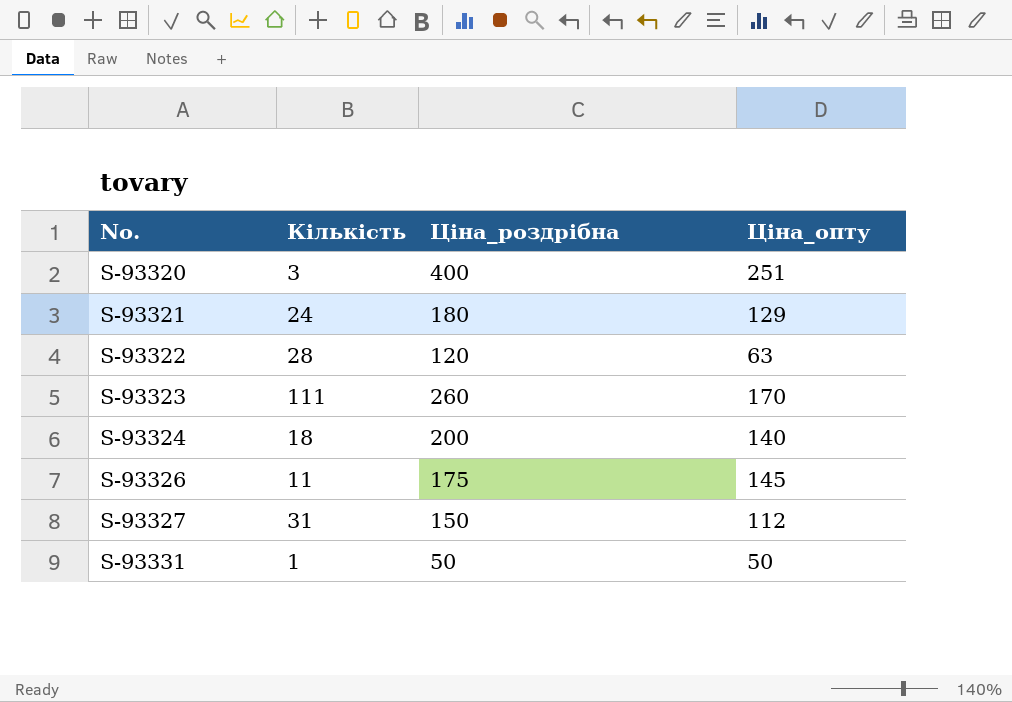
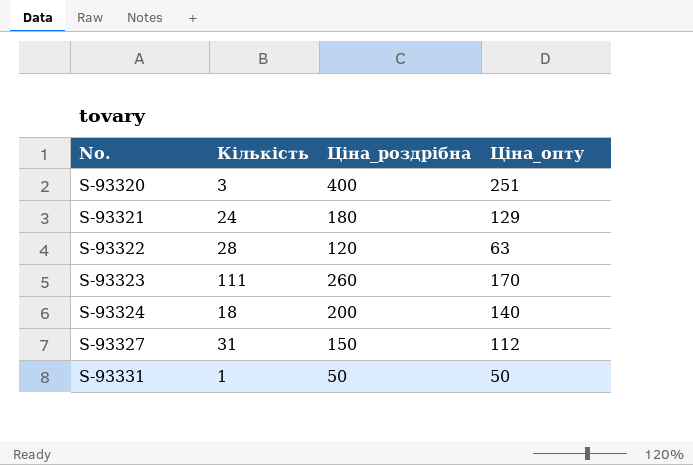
row S-93326: 11 | 175 | 145 -> none

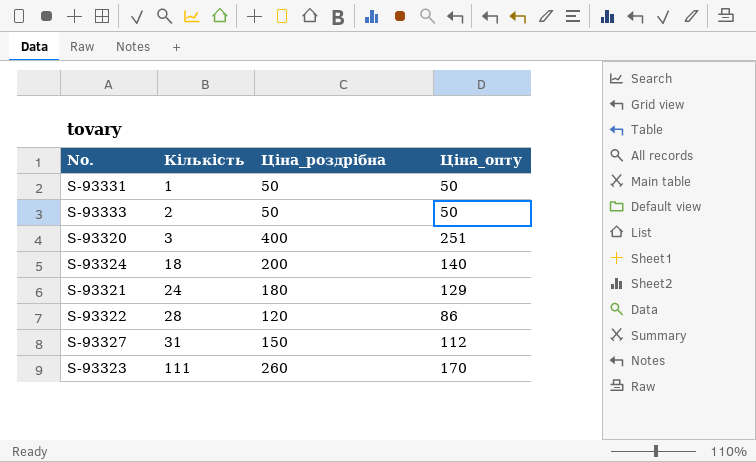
row order: No. ascending -> Кількість ascending
row S-93333: none -> 2 | 50 | 50
S-93322 | Ціна_опту: 63 -> 86

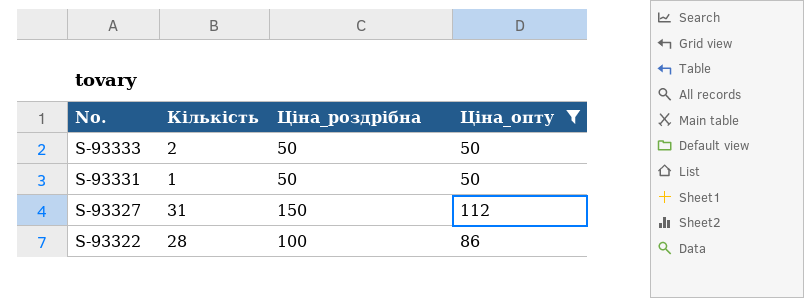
filter: none -> Ціна_опту <= 112
row order: Кількість ascending -> No. descending
S-93322 | Ціна_роздрібна: 120 -> 100

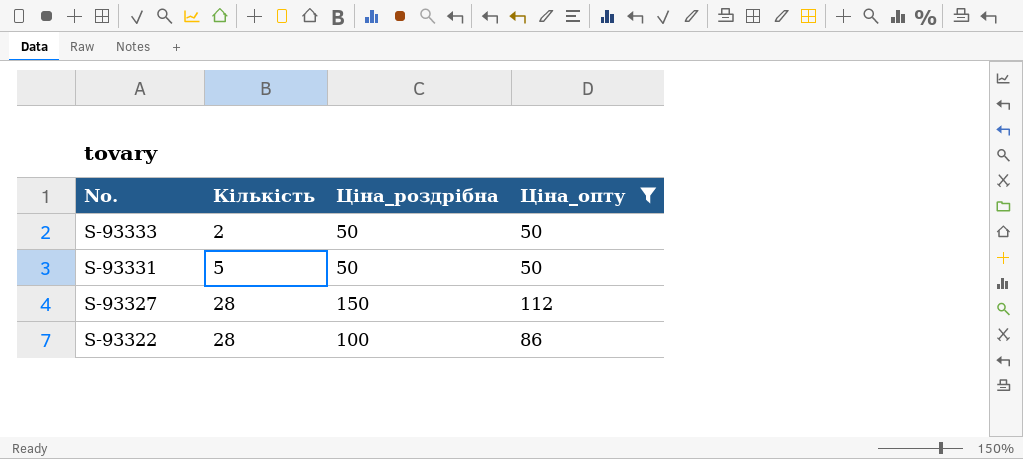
S-93331 | Кількість: 1 -> 5
S-93327 | Кількість: 31 -> 28

